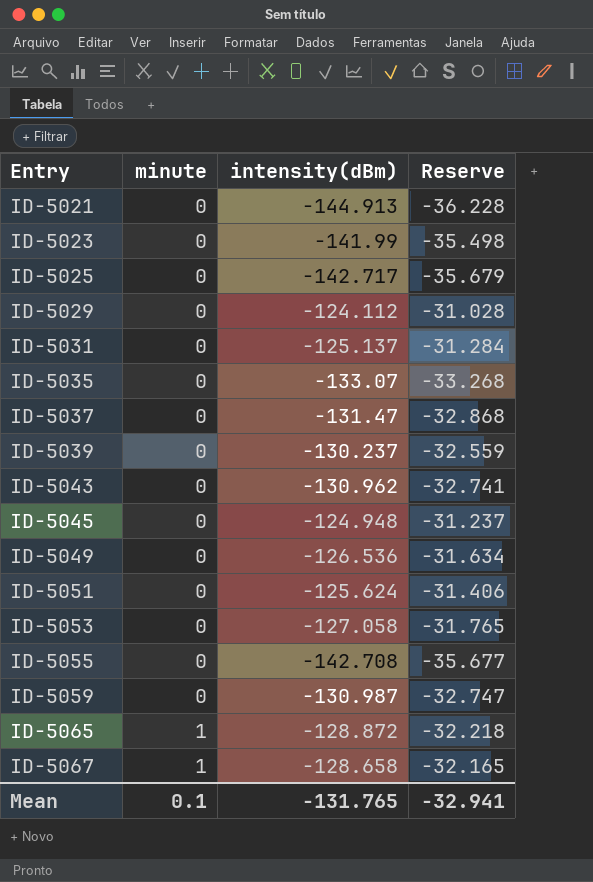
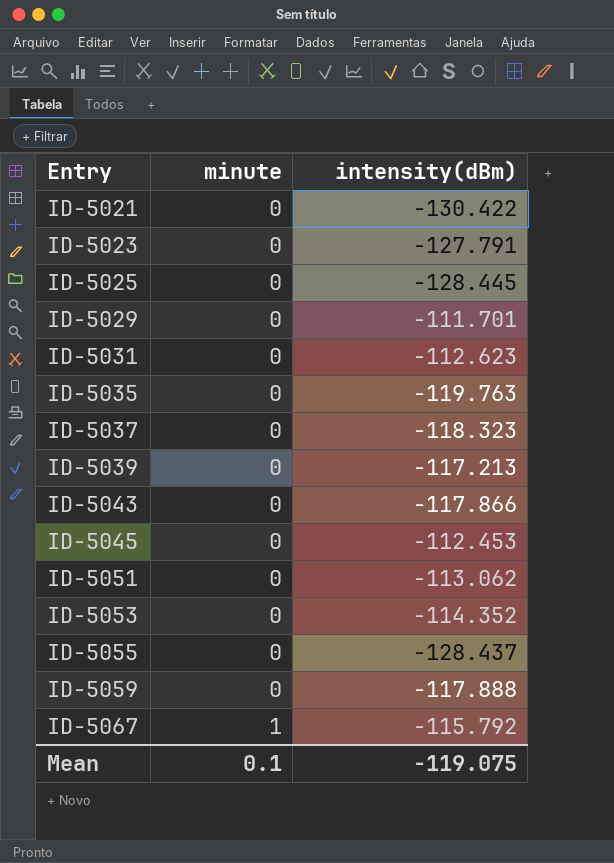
column Reserve | formula: [intensity(dBm)] * 0.25 -> none
row ID-5049: 0 | -126.536 | -31.634 -> none
row ID-5065: 1 | -128.872 | -32.218 -> none
ID-5021 | intensity(dBm): -144.913 -> -130.422
ID-5023 | intensity(dBm): -141.99 -> -127.791
ID-5025 | intensity(dBm): -142.717 -> -128.445
ID-5029 | intensity(dBm): -124.112 -> -111.701
ID-5031 | intensity(dBm): -125.137 -> -112.623
ID-5035 | intensity(dBm): -133.07 -> -119.763
ID-5037 | intensity(dBm): -131.47 -> -118.323
ID-5039 | intensity(dBm): -130.237 -> -117.213
ID-5043 | intensity(dBm): -130.962 -> -117.866
ID-5045 | intensity(dBm): -124.948 -> -112.453
ID-5051 | intensity(dBm): -125.624 -> -113.062
ID-5053 | intensity(dBm): -127.058 -> -114.352
ID-5055 | intensity(dBm): -142.708 -> -128.437
ID-5059 | intensity(dBm): -130.987 -> -117.888
ID-5067 | intensity(dBm): -128.658 -> -115.792
Mean | intensity(dBm): -131.765 -> -119.075

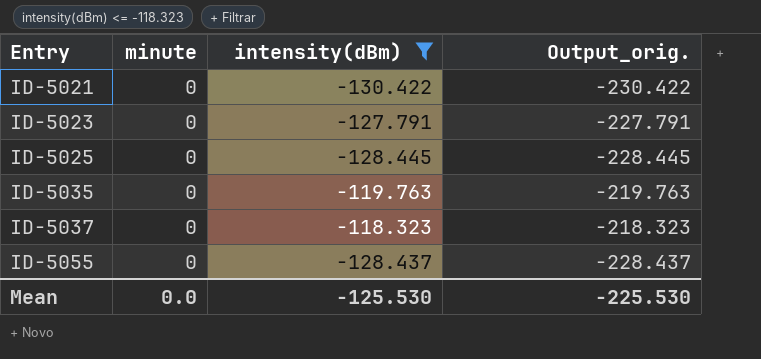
filter: none -> intensity(dBm) <= -118.323
column Output_orig. | formula: none -> [intensity(dBm)] - 100
Mean | minute: 0.1 -> 0.0
Mean | intensity(dBm): -119.075 -> -125.530

